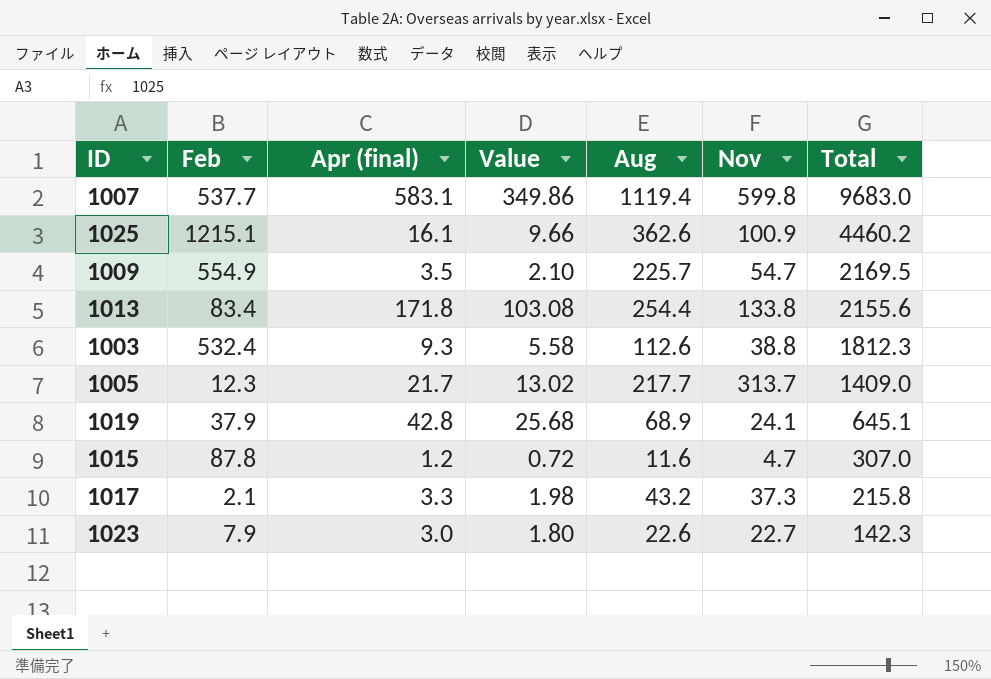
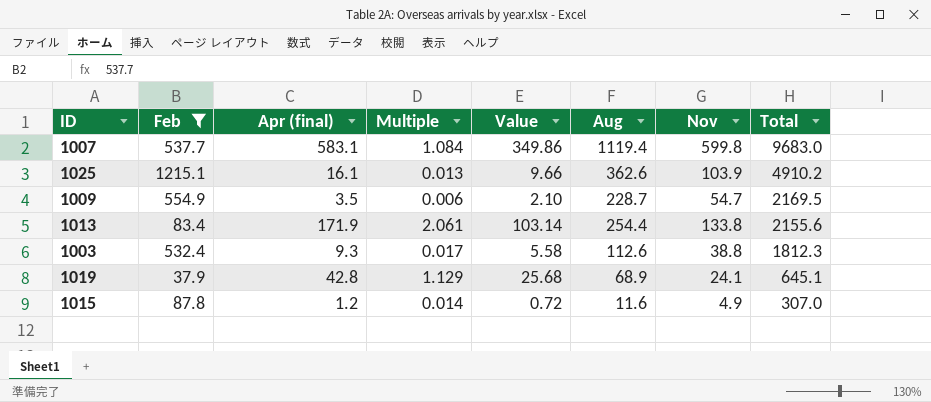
filter: none -> Feb >= 37.9
column Multiple | formula: none -> [Apr (final)] / [Feb]
1025 | Nov: 100.9 -> 103.9
1025 | Total: 4460.2 -> 4910.2
1009 | Aug: 225.7 -> 228.7
1013 | Apr (final): 171.8 -> 171.9
1013 | Value: 103.08 -> 103.14
1015 | Nov: 4.7 -> 4.9

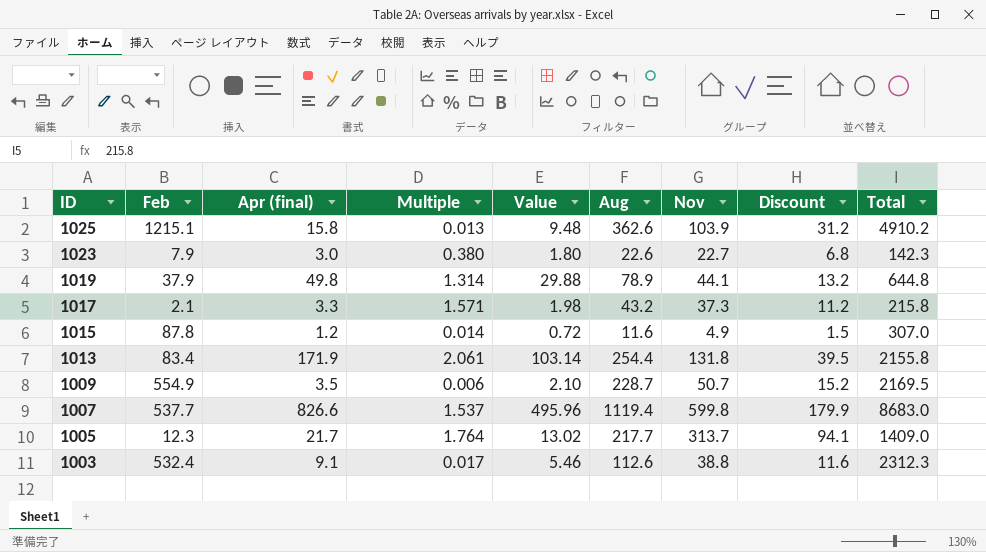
filter: Feb >= 37.9 -> none
row order: Total descending -> ID descending
column Discount | formula: none -> [Nov] * 0.3
1025 | Apr (final): 16.1 -> 15.8
1025 | Value: 9.66 -> 9.48
1019 | Apr (final): 42.8 -> 49.8
1019 | Multiple: 1.129 -> 1.314
1019 | Value: 25.68 -> 29.88
1019 | Aug: 68.9 -> 78.9
1019 | Nov: 24.1 -> 44.1
1019 | Total: 645.1 -> 644.8
1013 | Nov: 133.8 -> 131.8
1013 | Total: 2155.6 -> 2155.8
1009 | Nov: 54.7 -> 50.7
1007 | Apr (final): 583.1 -> 826.6
1007 | Multiple: 1.084 -> 1.537
1007 | Value: 349.86 -> 495.96
1007 | Total: 9683.0 -> 8683.0
1003 | Apr (final): 9.3 -> 9.1
1003 | Value: 5.58 -> 5.46
1003 | Total: 1812.3 -> 2312.3

